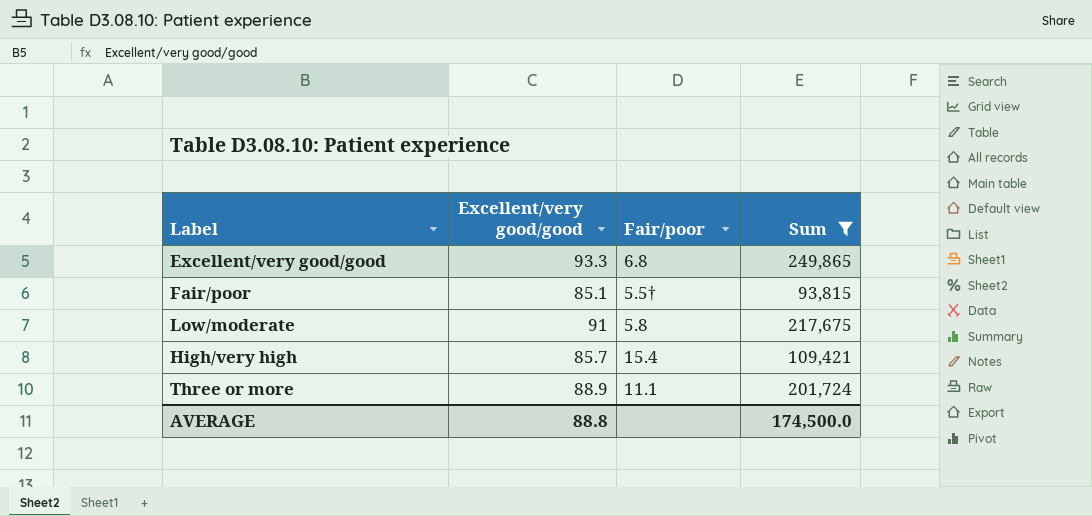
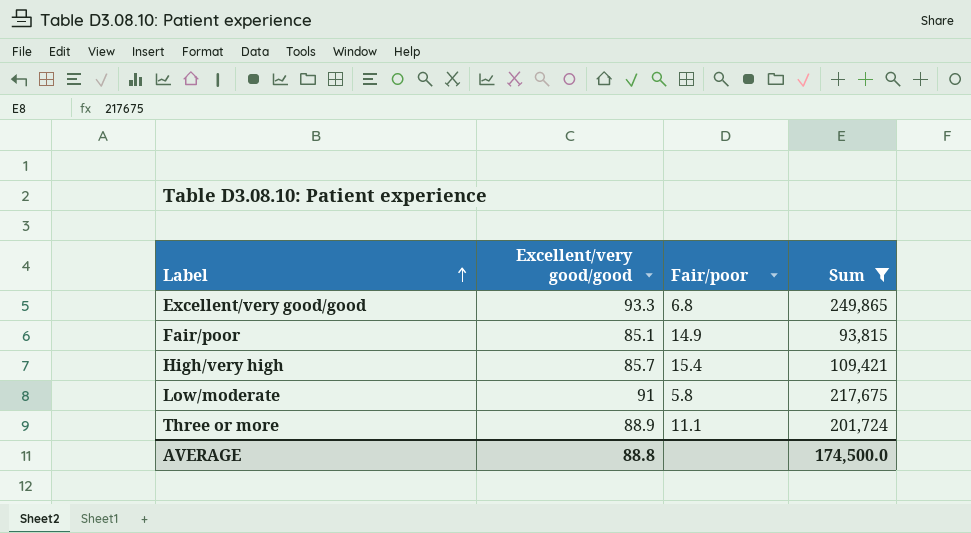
row order: none -> Label ascending
Fair/poor | Fair/poor: 5.5† -> 14.9

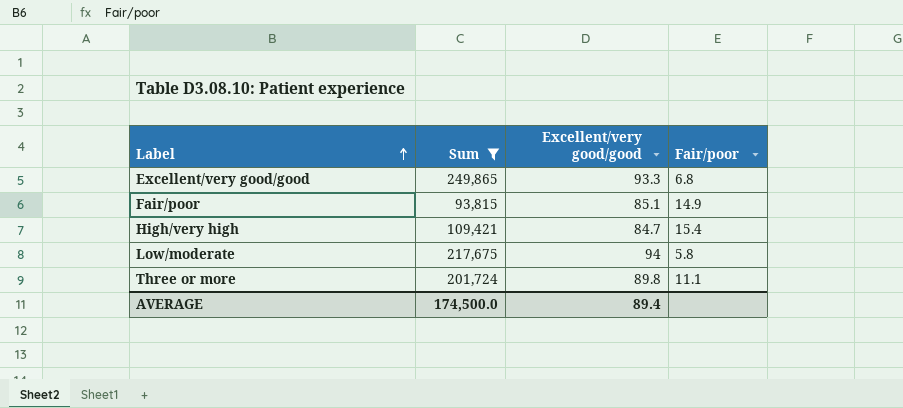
column Sum | position: 4 -> 2
High/very high | Excellent/very good/good: 85.7 -> 84.7
Low/moderate | Excellent/very good/good: 91 -> 94
Three or more | Excellent/very good/good: 88.9 -> 89.8
AVERAGE | Excellent/very good/good: 88.8 -> 89.4

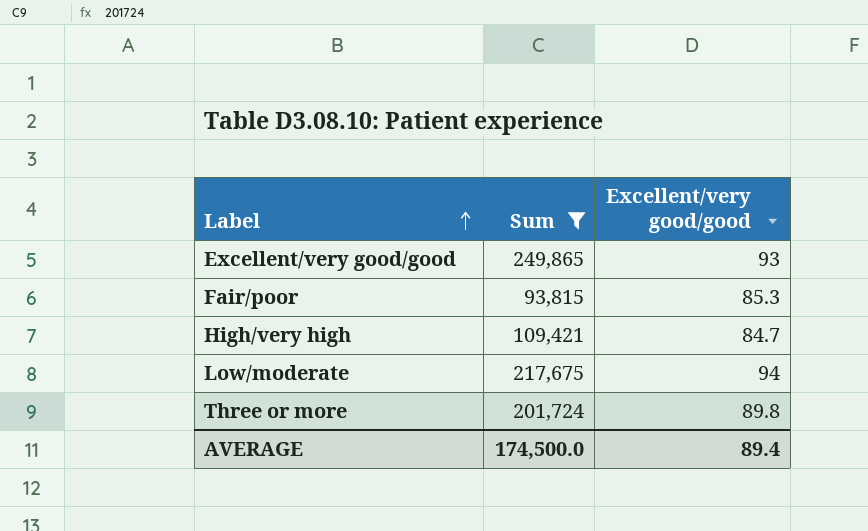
column Fair/poor | position: 4 -> none
Excellent/very good/good | Excellent/very good/good: 93.3 -> 93
Fair/poor | Excellent/very good/good: 85.1 -> 85.3

